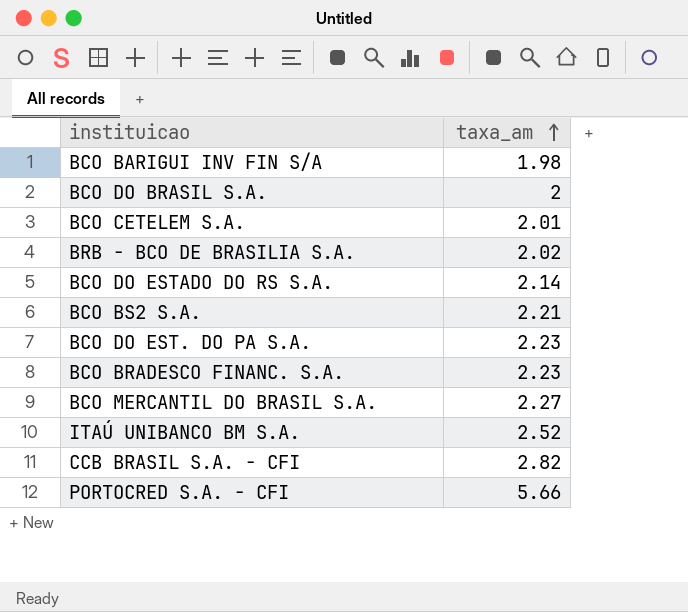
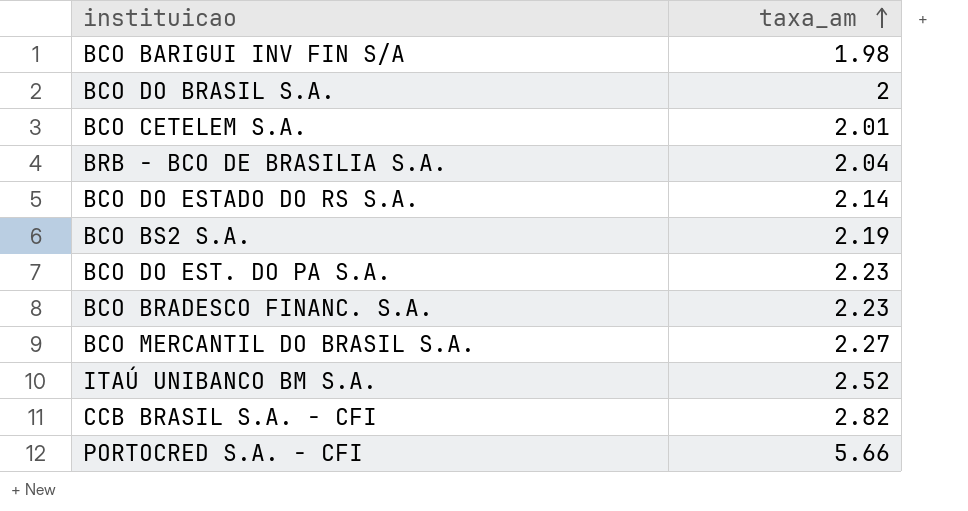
BRB - BCO DE BRASILIA S.A. | taxa_am: 2.02 -> 2.04
BCO BS2 S.A. | taxa_am: 2.21 -> 2.19

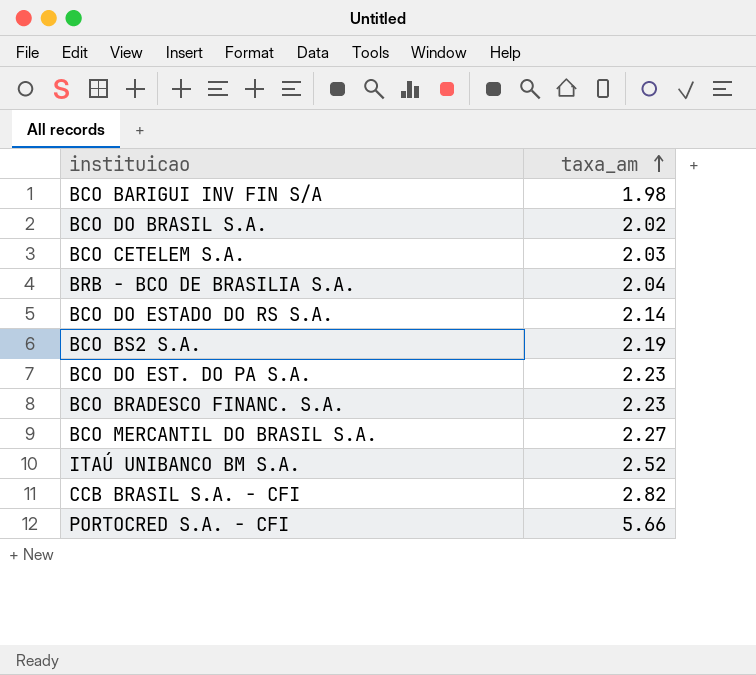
BCO DO BRASIL S.A. | taxa_am: 2 -> 2.02
BCO CETELEM S.A. | taxa_am: 2.01 -> 2.03

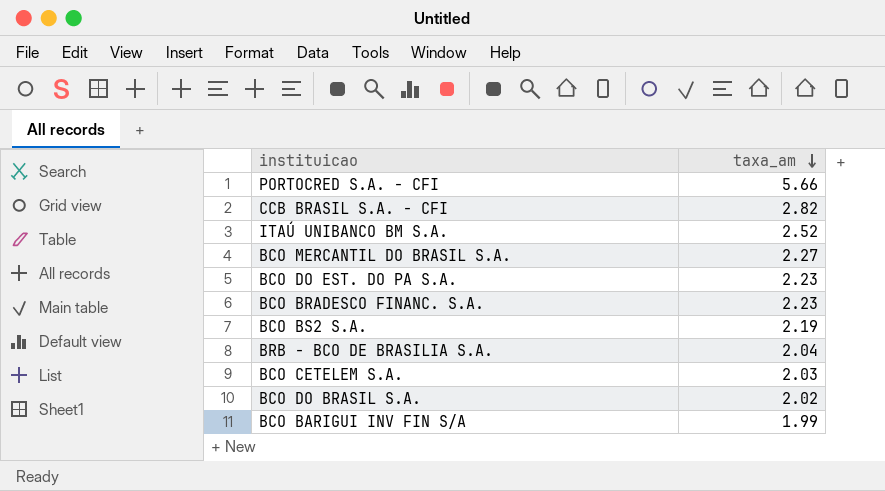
row order: taxa_am ascending -> taxa_am descending
row BCO DO ESTADO DO RS S.A.: 2.14 -> none
BCO BARIGUI INV FIN S/A | taxa_am: 1.98 -> 1.99

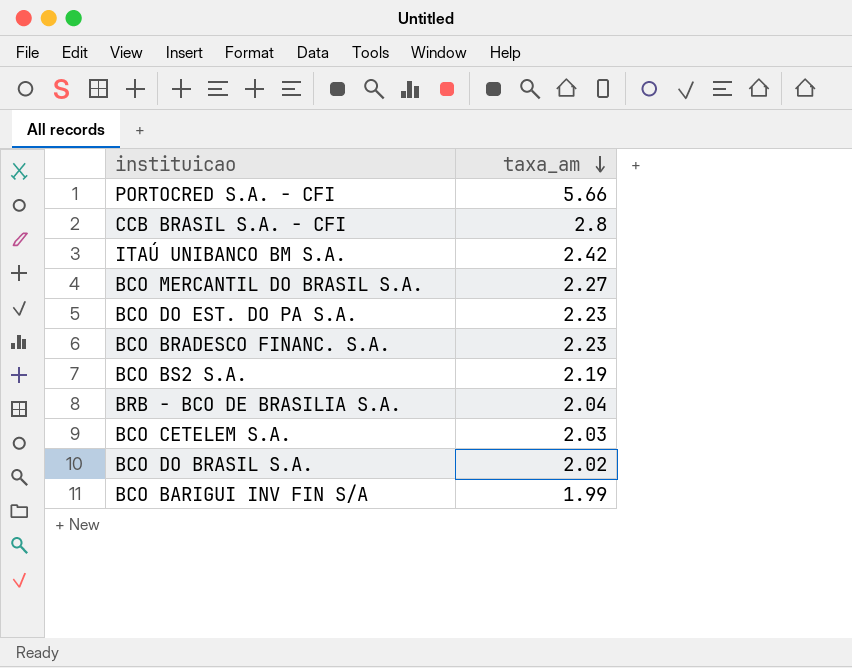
CCB BRASIL S.A. - CFI | taxa_am: 2.82 -> 2.8
ITAÚ UNIBANCO BM S.A. | taxa_am: 2.52 -> 2.42

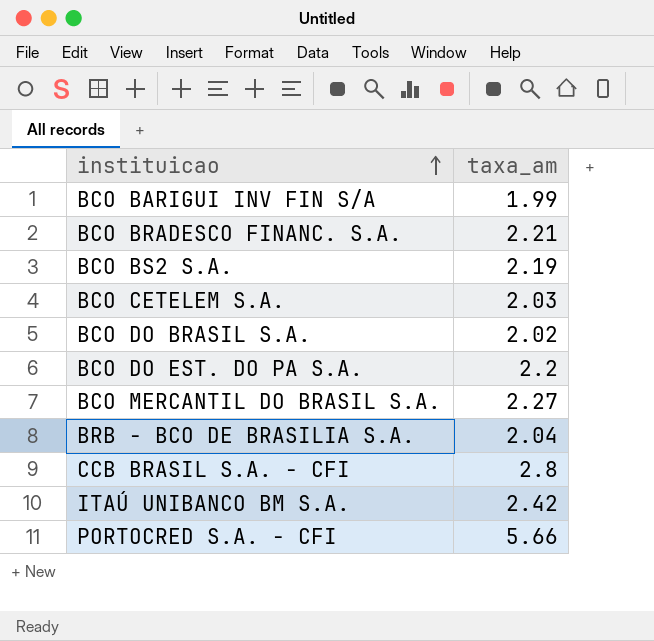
row order: taxa_am descending -> instituicao ascending
BCO BRADESCO FINANC. S.A. | taxa_am: 2.23 -> 2.21
BCO DO EST. DO PA S.A. | taxa_am: 2.23 -> 2.2

